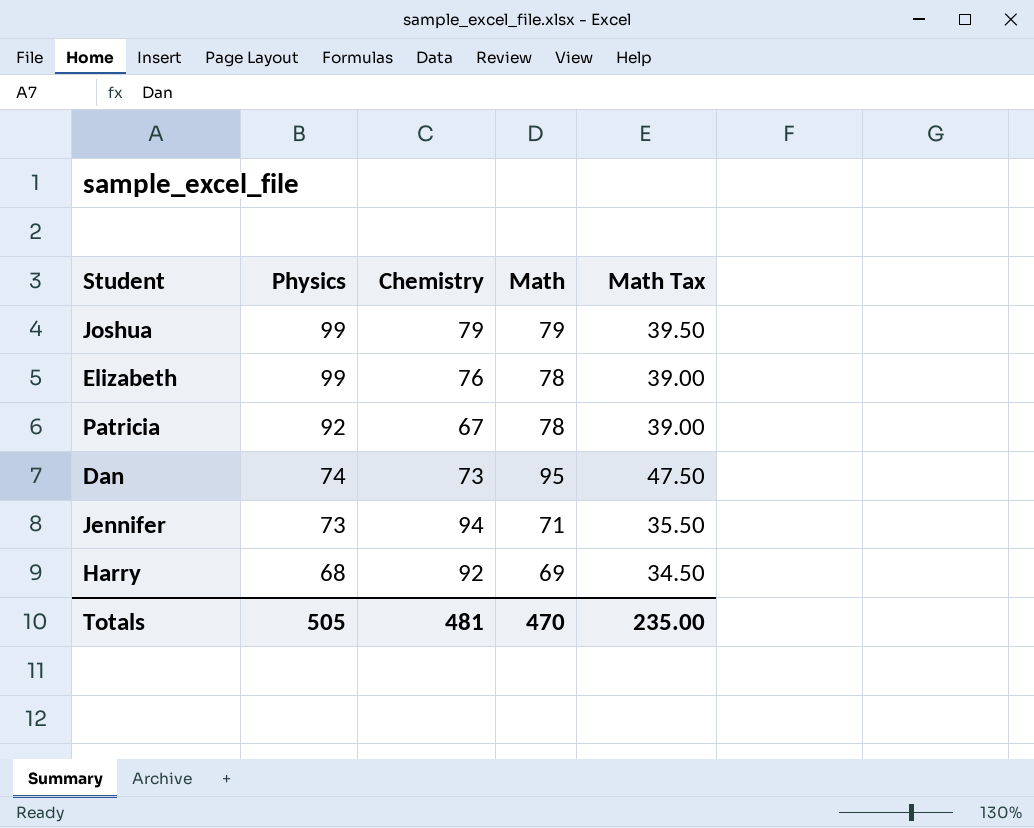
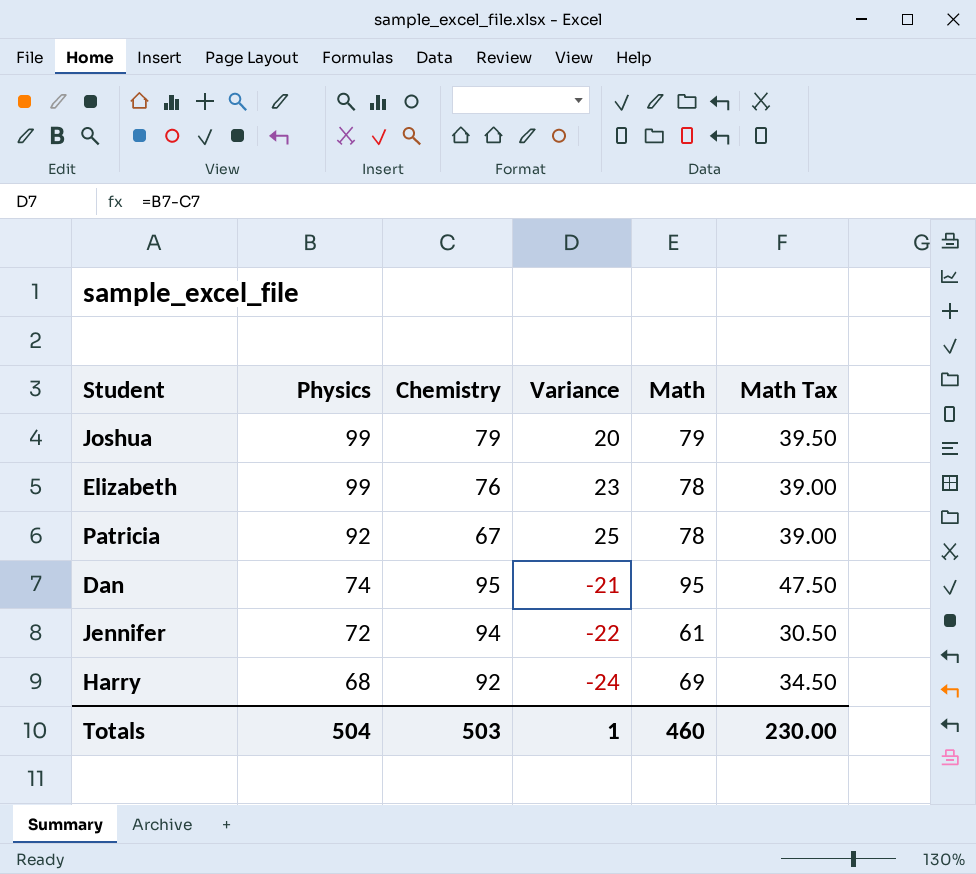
column Variance | formula: none -> [Physics] - [Chemistry]
Dan | Chemistry: 73 -> 95
Jennifer | Physics: 73 -> 72
Jennifer | Math: 71 -> 61
Jennifer | Math Tax: 35.50 -> 30.50
Totals | Physics: 505 -> 504
Totals | Chemistry: 481 -> 503
Totals | Math: 470 -> 460
Totals | Math Tax: 235.00 -> 230.00

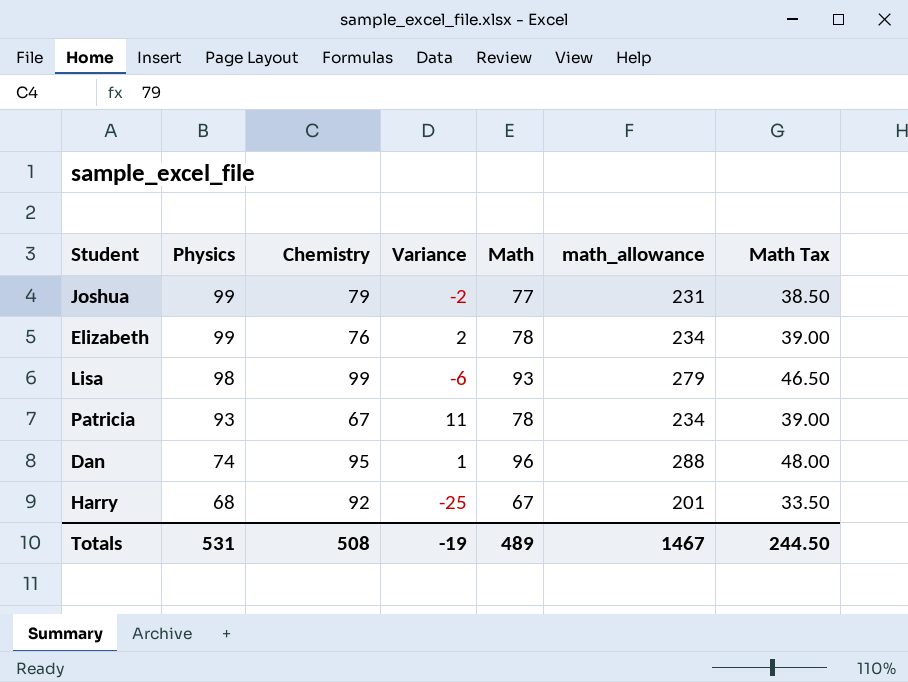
column Variance | formula: [Physics] - [Chemistry] -> [Math] - [Chemistry]
column math_allowance | formula: none -> [Math] * 3
row Jennifer: 72 | 94 | -22 | 61 | 30.50 -> none
Joshua | Math: 79 -> 77
Joshua | Math Tax: 39.50 -> 38.50
row Lisa: none -> 98 | 99 | -6 | 93 | 279 | 46.50
Patricia | Physics: 92 -> 93
Dan | Math: 95 -> 96
Dan | Math Tax: 47.50 -> 48.00
Harry | Math: 69 -> 67
Harry | Math Tax: 34.50 -> 33.50
Totals | Physics: 504 -> 531
Totals | Chemistry: 503 -> 508
Totals | Variance: 1 -> -19
Totals | Math: 460 -> 489
Totals | Math Tax: 230.00 -> 244.50

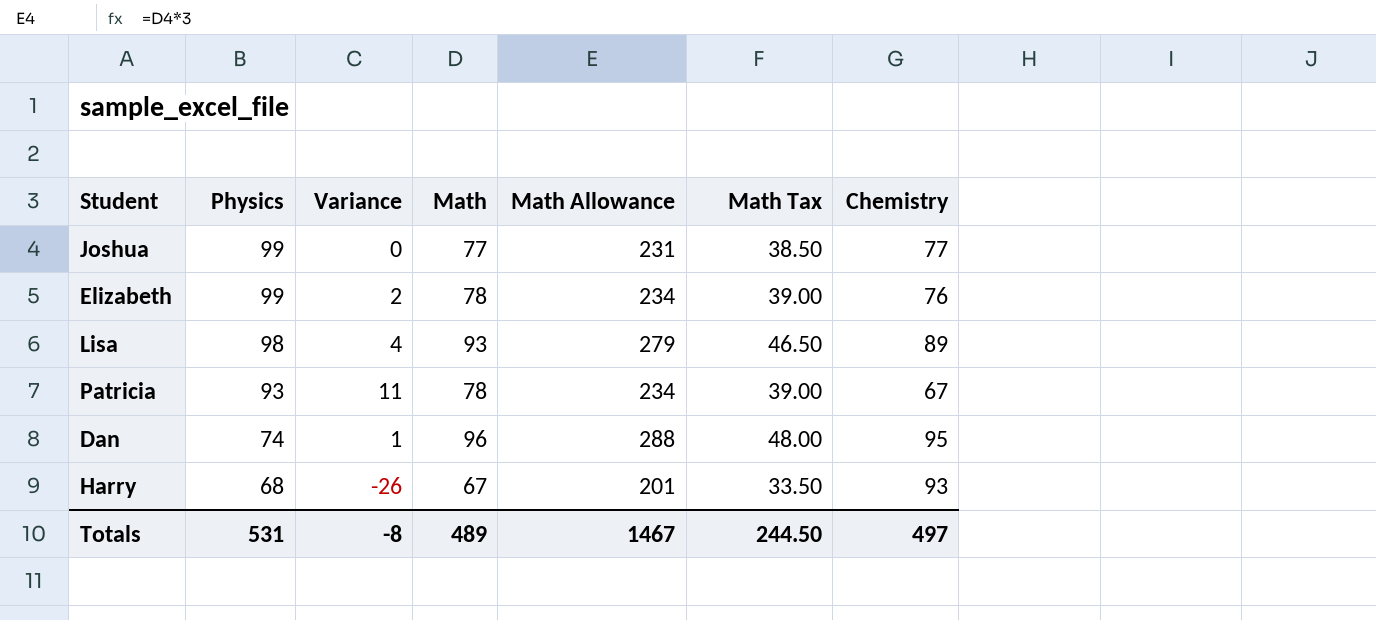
column name: math_allowance -> Math Allowance
column Chemistry | position: 3 -> 7
Joshua | Variance: -2 -> 0
Joshua | Chemistry: 79 -> 77
Lisa | Variance: -6 -> 4
Lisa | Chemistry: 99 -> 89
Harry | Variance: -25 -> -26
Harry | Chemistry: 92 -> 93
Totals | Variance: -19 -> -8
Totals | Chemistry: 508 -> 497

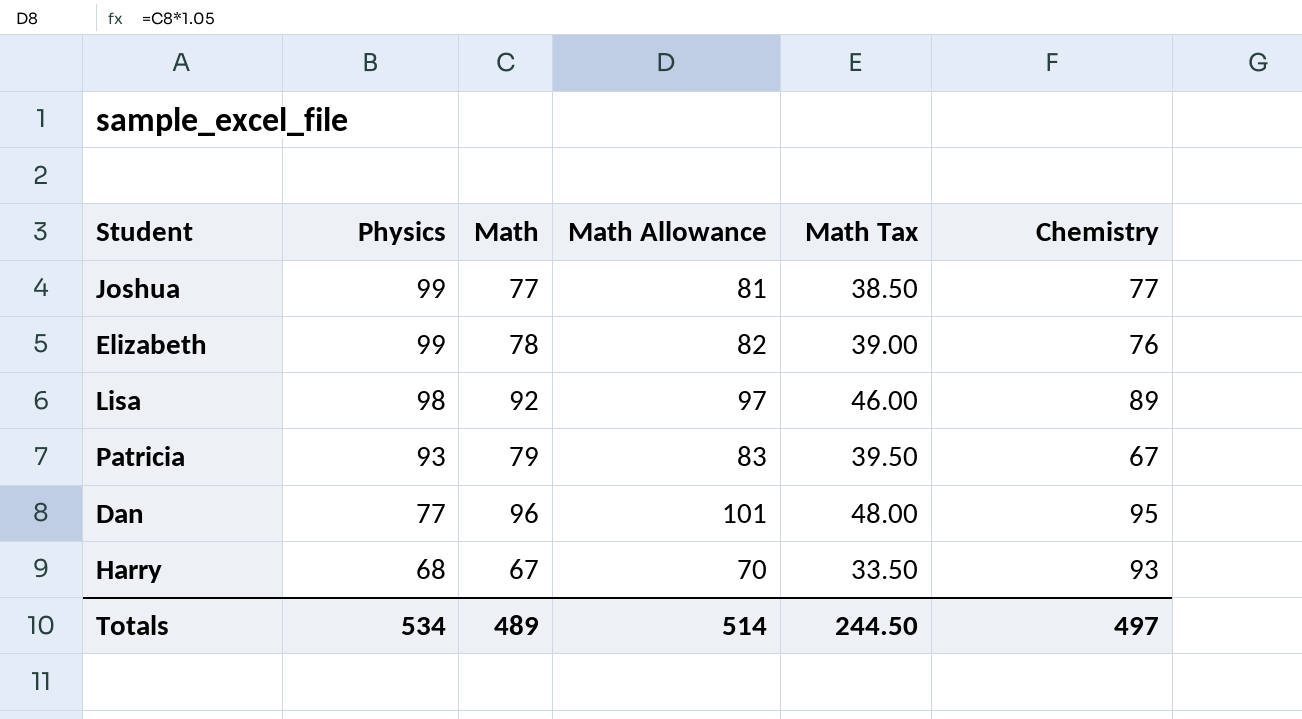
column Variance | formula: [Math] - [Chemistry] -> none
column Math Allowance | formula: [Math] * 3 -> [Math] * 1.05
Lisa | Math: 93 -> 92
Lisa | Math Tax: 46.50 -> 46.00
Patricia | Math: 78 -> 79
Patricia | Math Tax: 39.00 -> 39.50
Dan | Physics: 74 -> 77
Totals | Physics: 531 -> 534
Totals | Math Allowance: 1467 -> 514

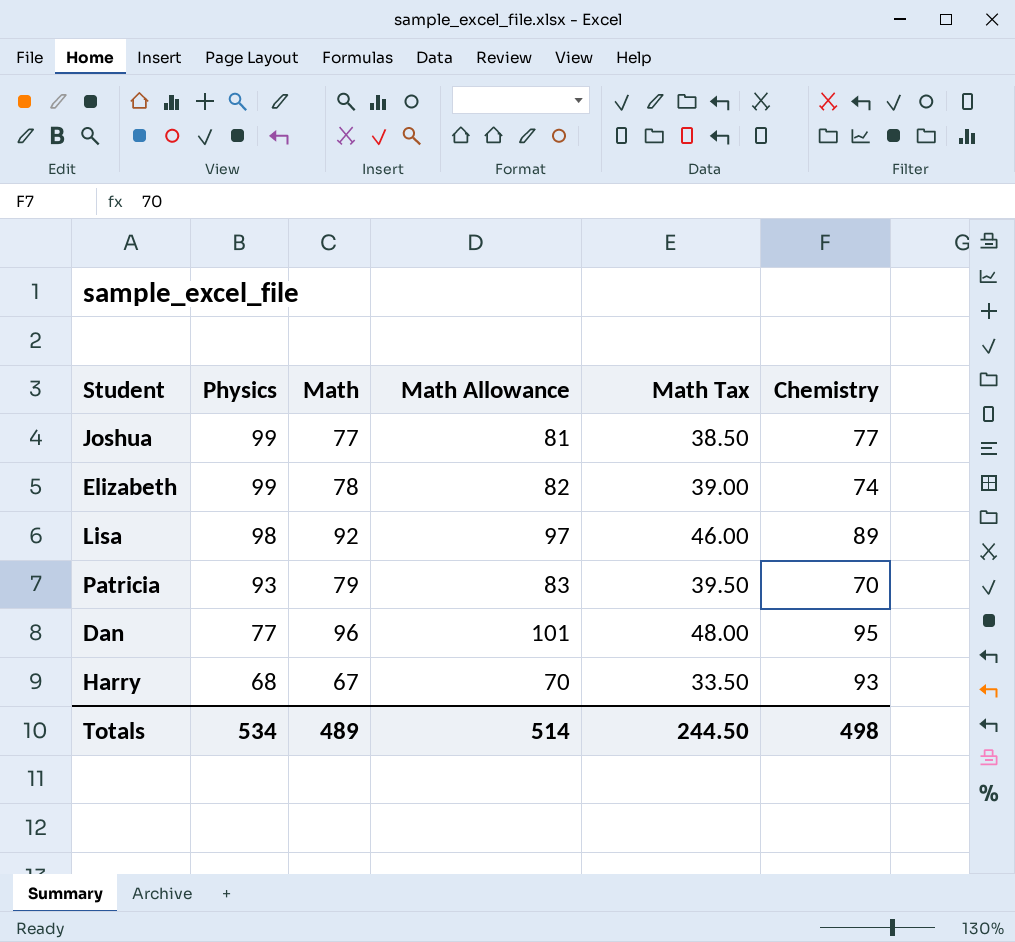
Elizabeth | Chemistry: 76 -> 74
Patricia | Chemistry: 67 -> 70
Totals | Chemistry: 497 -> 498

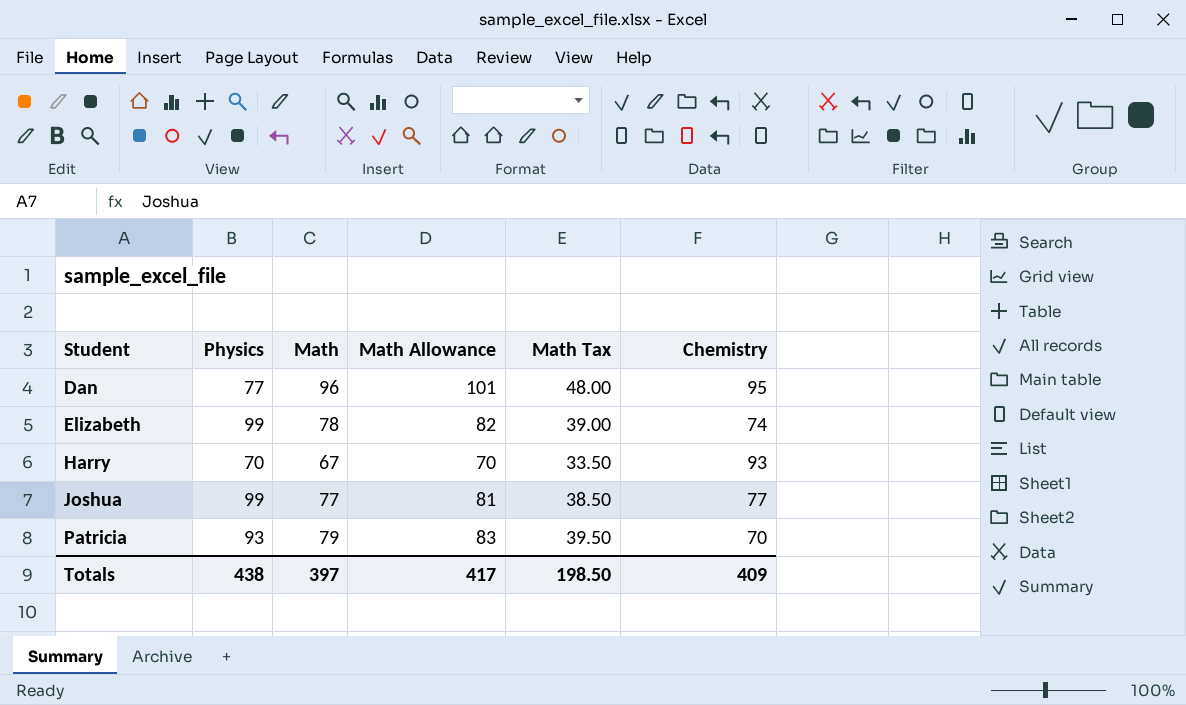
row order: Physics descending -> Student ascending
row Lisa: 98 | 92 | 97 | 46.00 | 89 -> none
Harry | Physics: 68 -> 70
Totals | Physics: 534 -> 438
Totals | Math: 489 -> 397
Totals | Math Allowance: 514 -> 417
Totals | Math Tax: 244.50 -> 198.50
Totals | Chemistry: 498 -> 409

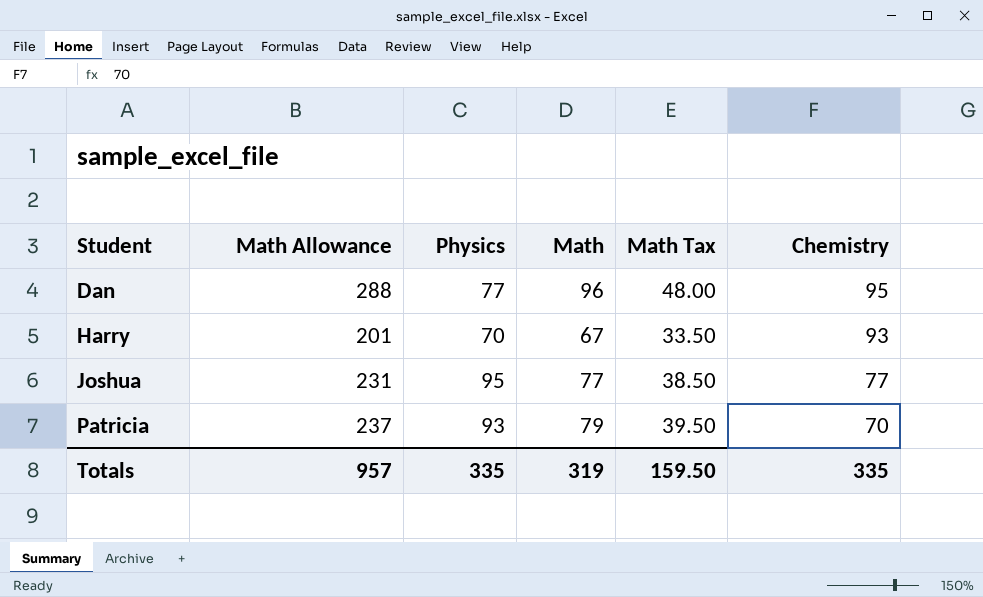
column Math Allowance | formula: [Math] * 1.05 -> [Math] * 3
column Math Allowance | position: 4 -> 2
row Elizabeth: 99 | 78 | 82 | 39.00 | 74 -> none
Joshua | Physics: 99 -> 95
Totals | Math Allowance: 417 -> 957
Totals | Physics: 438 -> 335
Totals | Math: 397 -> 319
Totals | Math Tax: 198.50 -> 159.50
Totals | Chemistry: 409 -> 335

